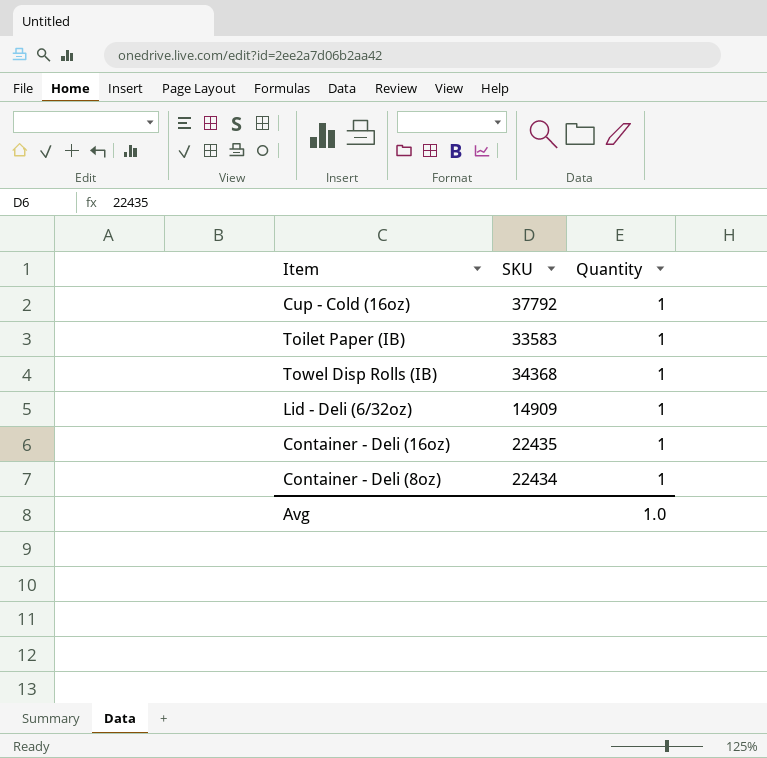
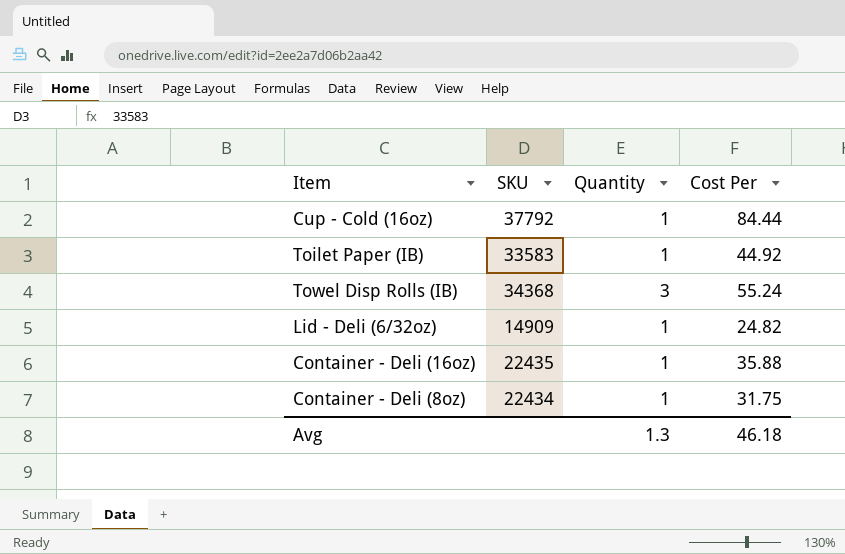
column Cost Per | position: none -> 4
Towel Disp Rolls (IB) | Quantity: 1 -> 3
Avg | Quantity: 1.0 -> 1.3

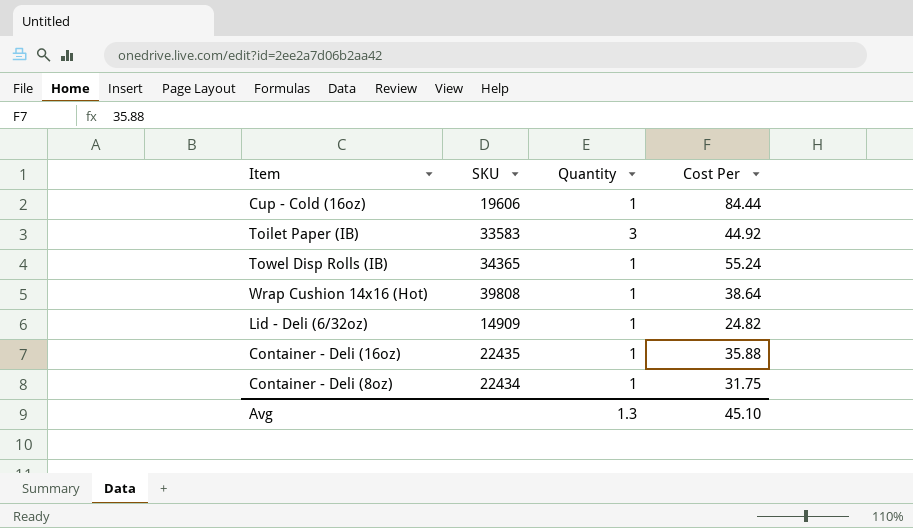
Cup - Cold (16oz) | SKU: 37792 -> 19606
Toilet Paper (IB) | Quantity: 1 -> 3
Towel Disp Rolls (IB) | SKU: 34368 -> 34365
Towel Disp Rolls (IB) | Quantity: 3 -> 1
row Wrap Cushion 14x16 (Hot): none -> 39808 | 1 | 38.64
Avg | Cost Per: 46.18 -> 45.10

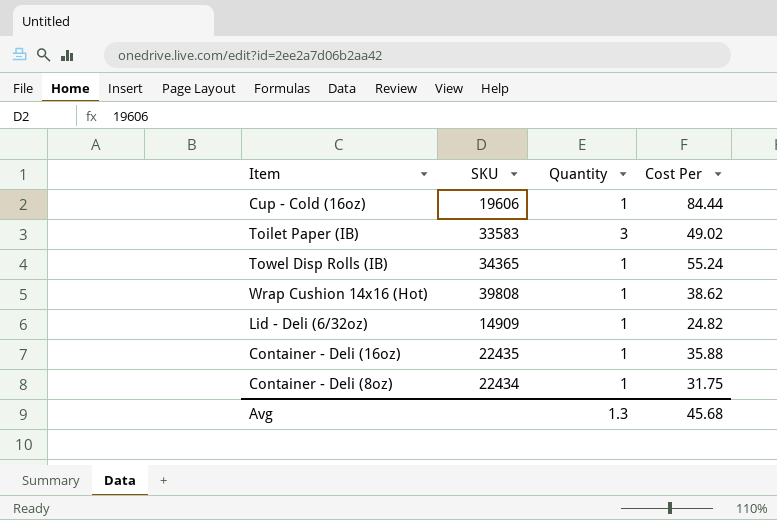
Toilet Paper (IB) | Cost Per: 44.92 -> 49.02
Wrap Cushion 14x16 (Hot) | Cost Per: 38.64 -> 38.62
Avg | Cost Per: 45.10 -> 45.68

